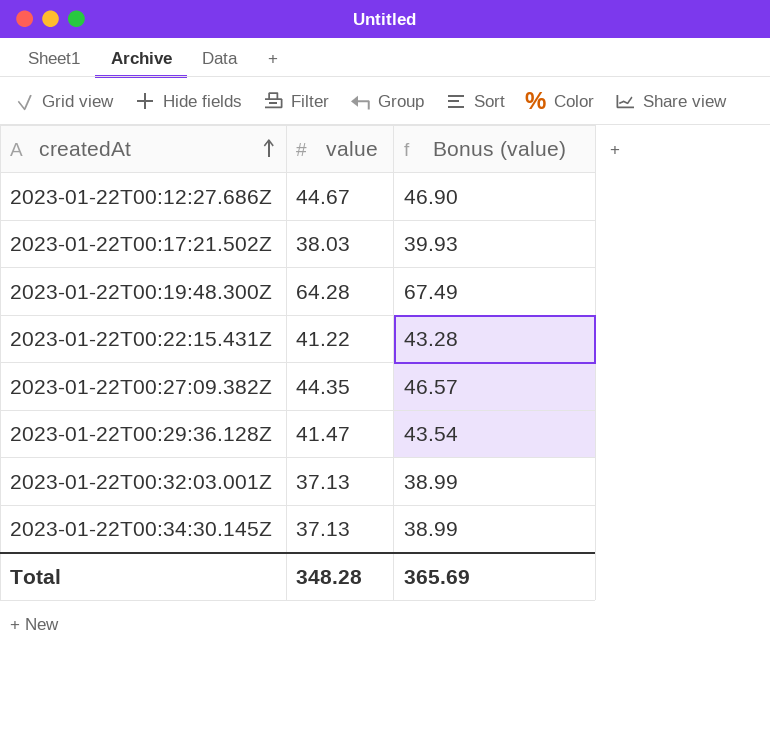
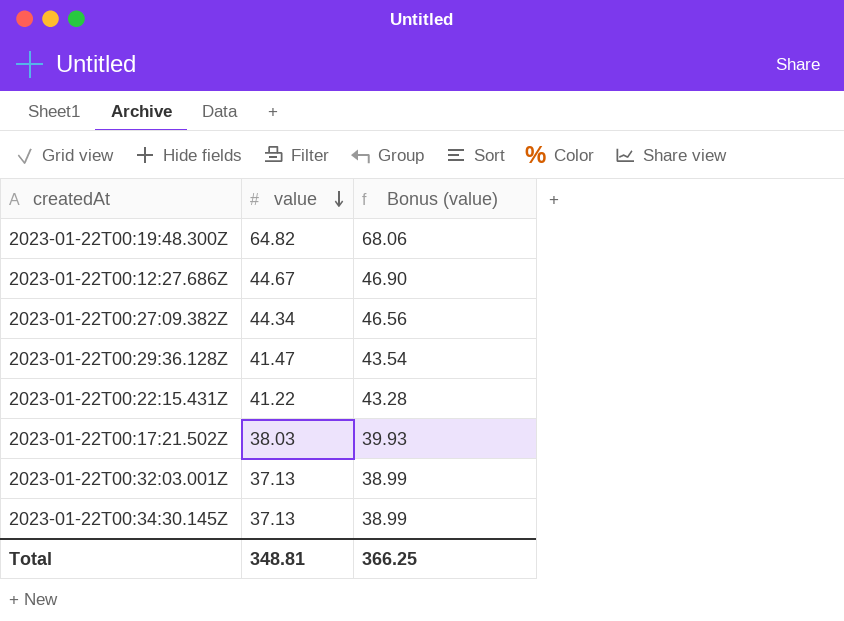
row order: createdAt ascending -> value descending
2023-01-22T00:19:48.300Z | value: 64.28 -> 64.82
2023-01-22T00:19:48.300Z | Bonus (value): 67.49 -> 68.06
2023-01-22T00:27:09.382Z | value: 44.35 -> 44.34
2023-01-22T00:27:09.382Z | Bonus (value): 46.57 -> 46.56
Total | value: 348.28 -> 348.81
Total | Bonus (value): 365.69 -> 366.25

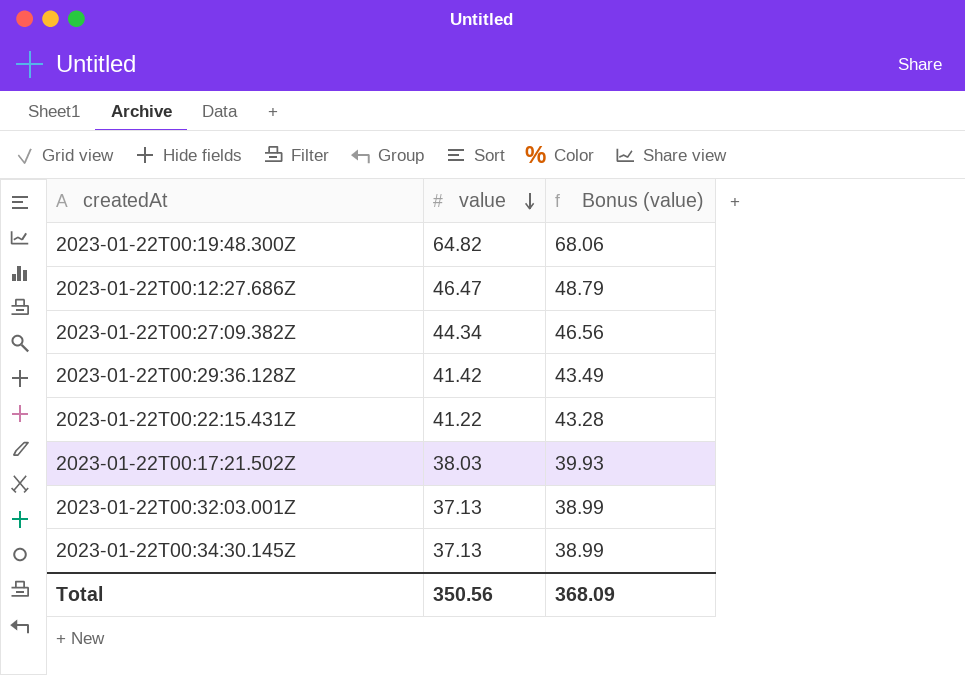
2023-01-22T00:12:27.686Z | value: 44.67 -> 46.47
2023-01-22T00:12:27.686Z | Bonus (value): 46.90 -> 48.79
2023-01-22T00:29:36.128Z | value: 41.47 -> 41.42
2023-01-22T00:29:36.128Z | Bonus (value): 43.54 -> 43.49
Total | value: 348.81 -> 350.56
Total | Bonus (value): 366.25 -> 368.09

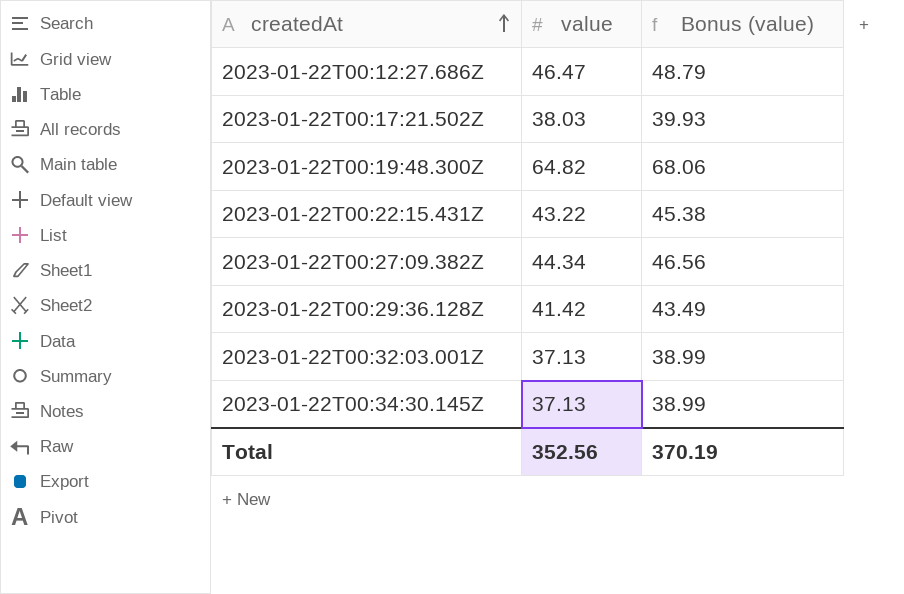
row order: value descending -> createdAt ascending
2023-01-22T00:22:15.431Z | value: 41.22 -> 43.22
2023-01-22T00:22:15.431Z | Bonus (value): 43.28 -> 45.38
Total | value: 350.56 -> 352.56
Total | Bonus (value): 368.09 -> 370.19

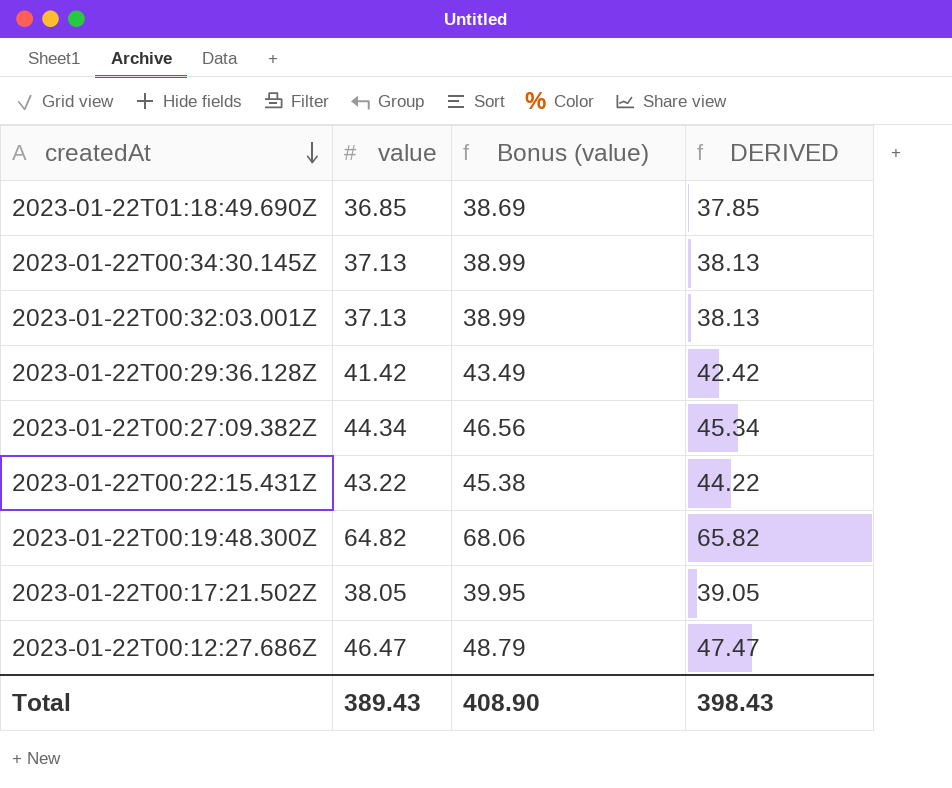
row order: createdAt ascending -> createdAt descending
column DERIVED | formula: none -> [value] + 1
row 2023-01-22T01:18:49.690Z: none -> 36.85 | 38.69 | 37.85
2023-01-22T00:17:21.502Z | value: 38.03 -> 38.05
2023-01-22T00:17:21.502Z | Bonus (value): 39.93 -> 39.95
Total | value: 352.56 -> 389.43
Total | Bonus (value): 370.19 -> 408.90

